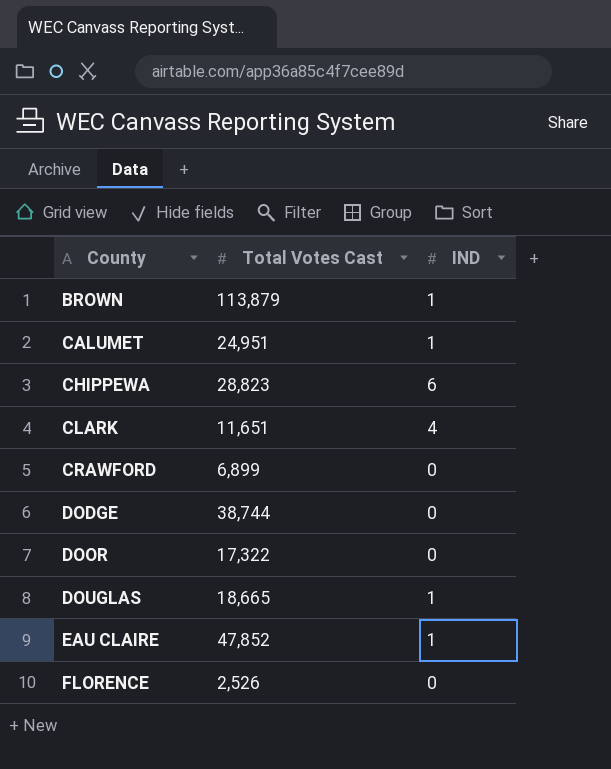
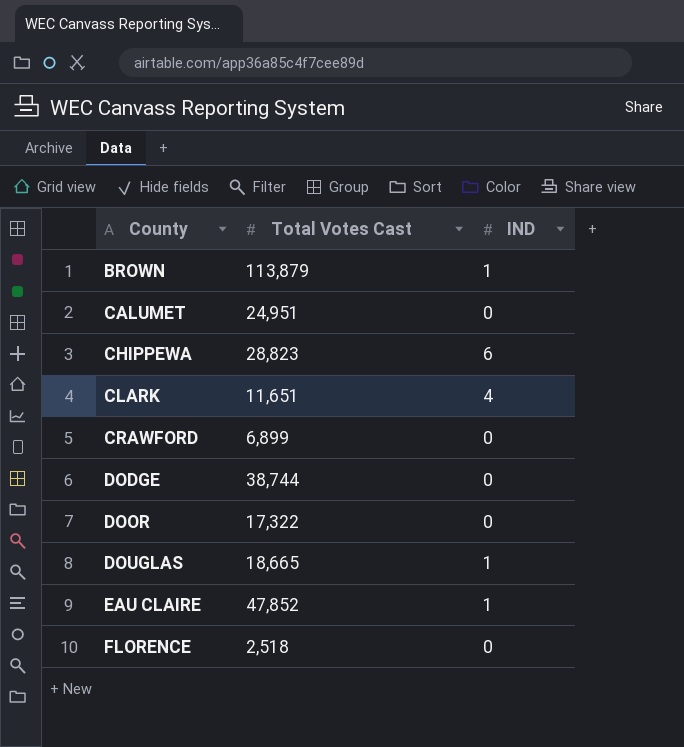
CALUMET | IND: 1 -> 0
FLORENCE | Total Votes Cast: 2,526 -> 2,518

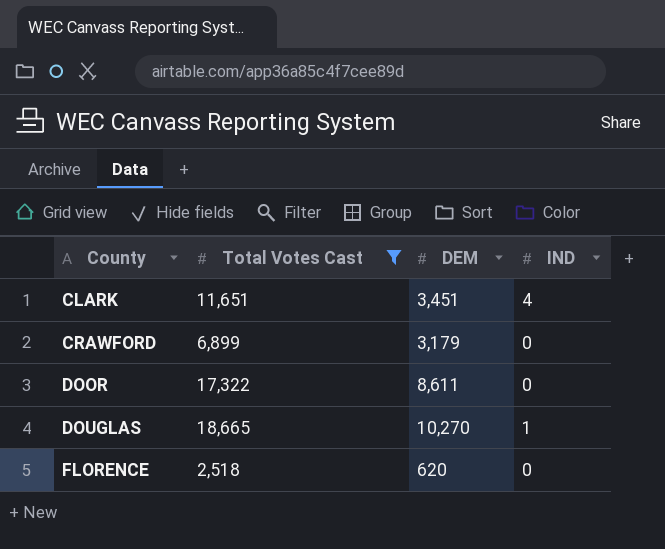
filter: none -> Total Votes Cast <= 18,665
column DEM | position: none -> 3

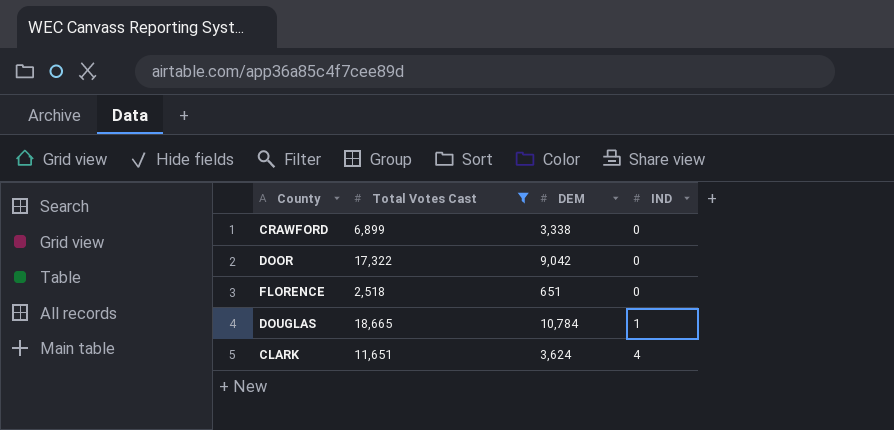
row order: County ascending -> IND ascending
CRAWFORD | DEM: 3,179 -> 3,338
DOOR | DEM: 8,611 -> 9,042
FLORENCE | DEM: 620 -> 651
DOUGLAS | DEM: 10,270 -> 10,784
CLARK | DEM: 3,451 -> 3,624

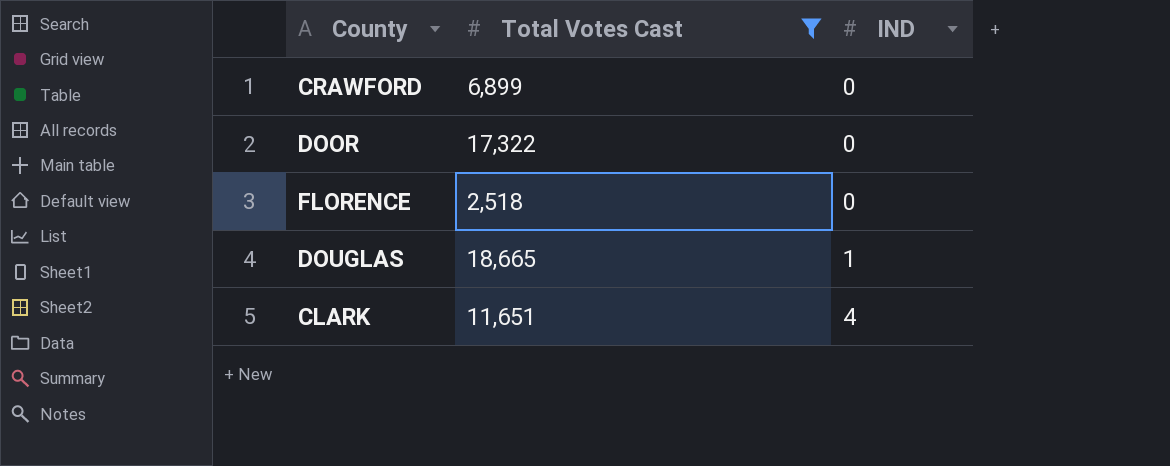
column DEM | position: 3 -> none

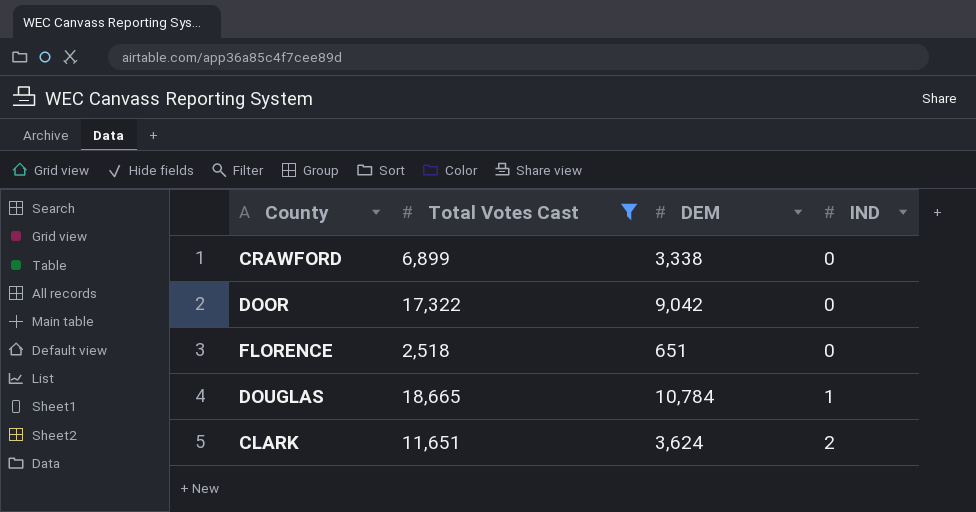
column DEM | position: none -> 3
CLARK | IND: 4 -> 2

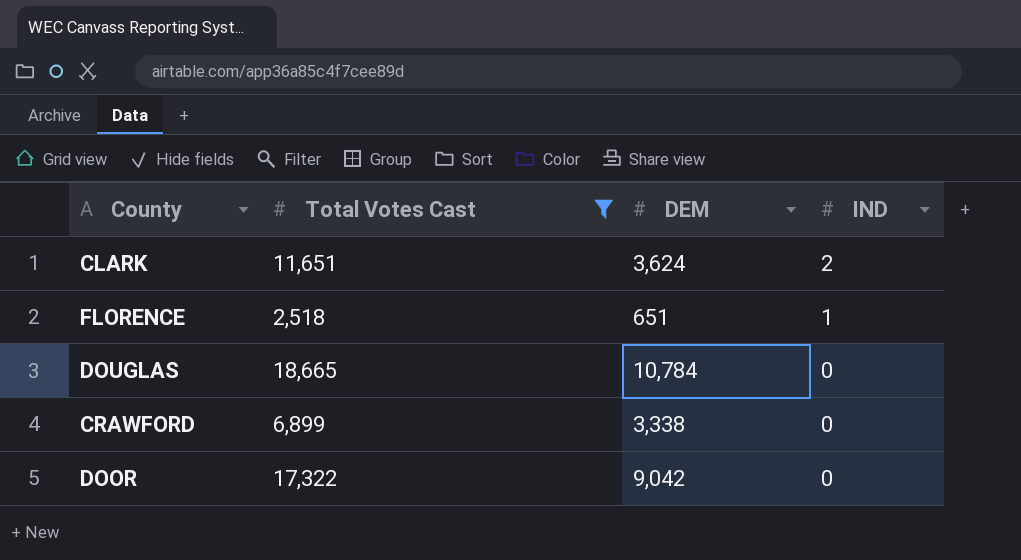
row order: IND ascending -> IND descending
FLORENCE | IND: 0 -> 1
DOUGLAS | IND: 1 -> 0

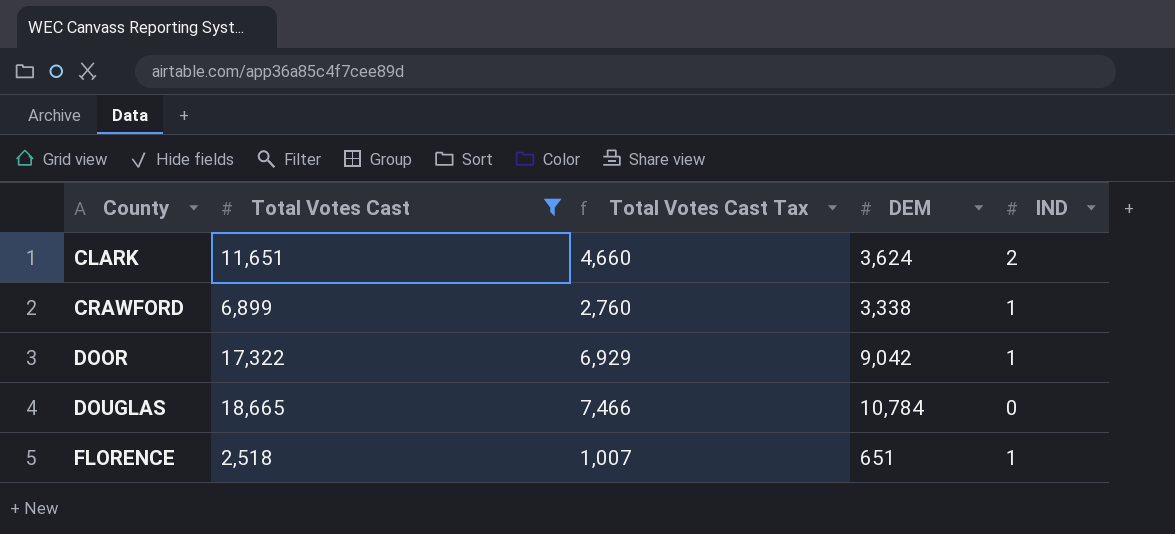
row order: IND descending -> County ascending
column Total Votes Cast Tax | formula: none -> [Total Votes Cast] * 0.4
CRAWFORD | IND: 0 -> 1
DOOR | IND: 0 -> 1

